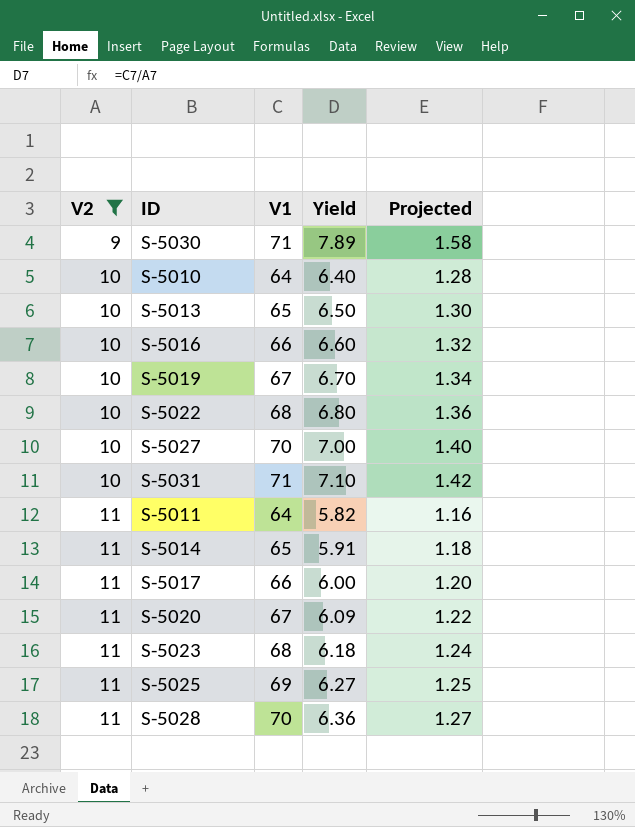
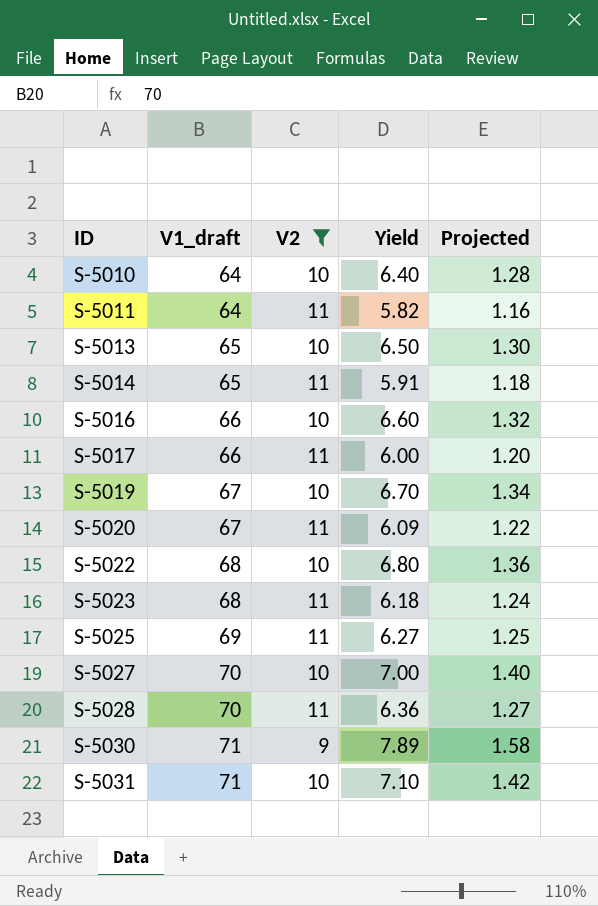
row order: V2 ascending -> ID ascending
column name: V1 -> V1_draft
column V2 | position: 1 -> 3

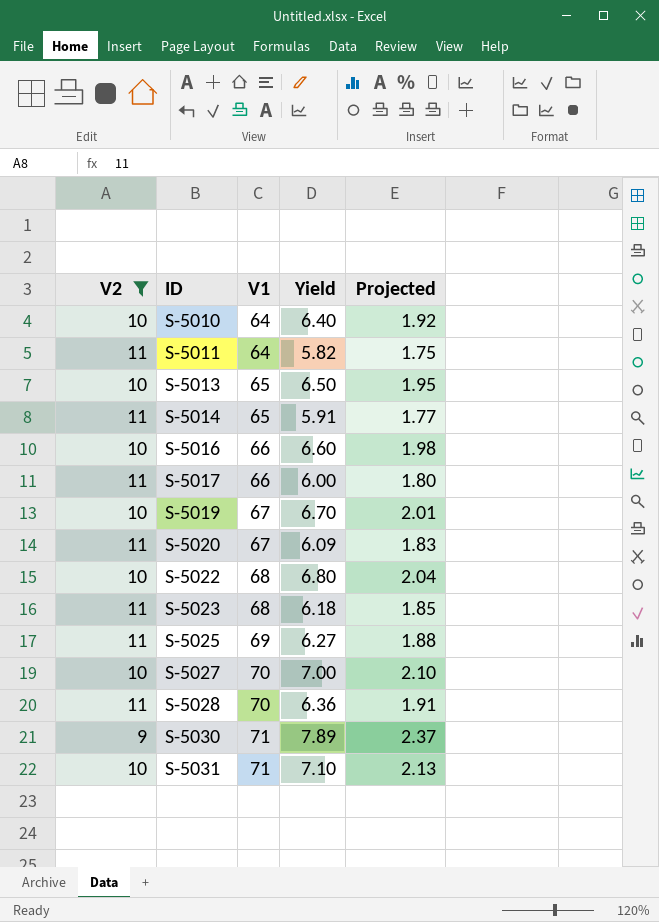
column V2 | position: 3 -> 1
column name: V1_draft -> V1
column Projected | formula: [Yield] * 0.2 -> [Yield] * 0.3

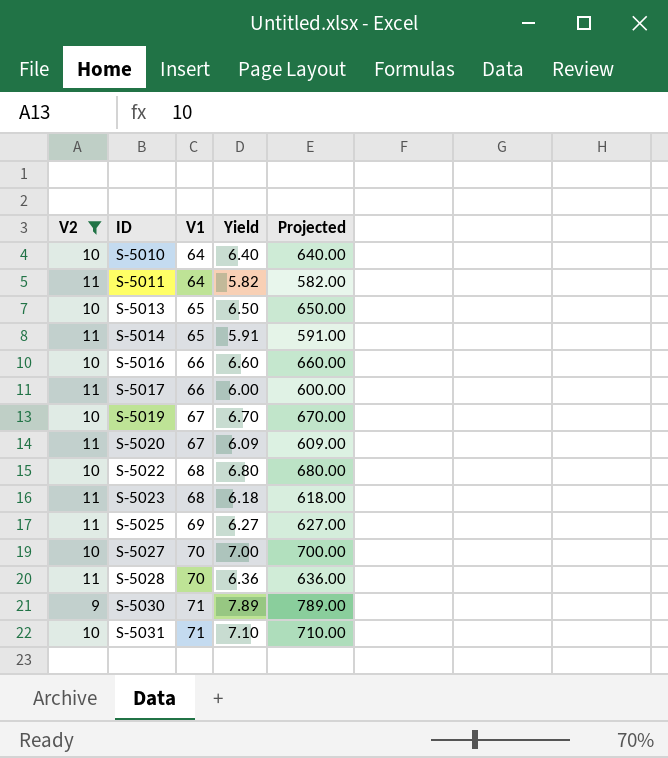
column Projected | formula: [Yield] * 0.3 -> [Yield] * 100

